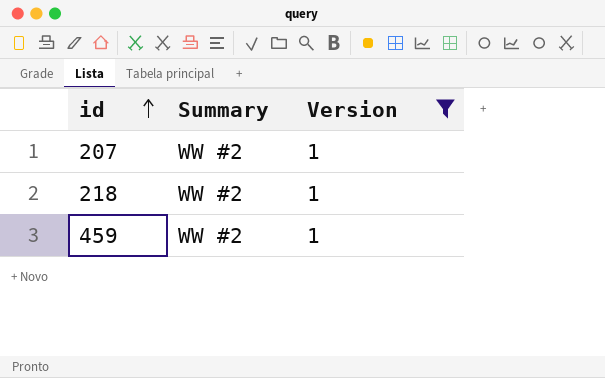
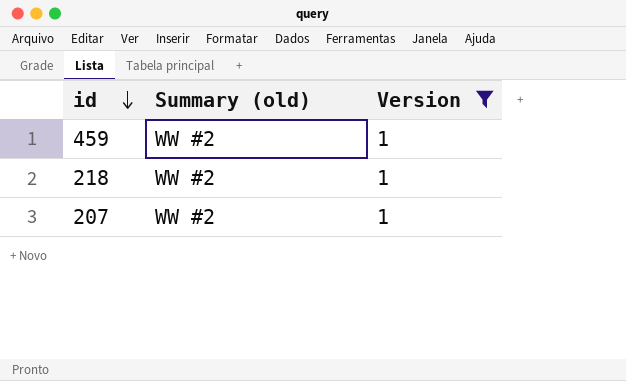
row order: id ascending -> id descending
column name: Summary -> Summary (old)

